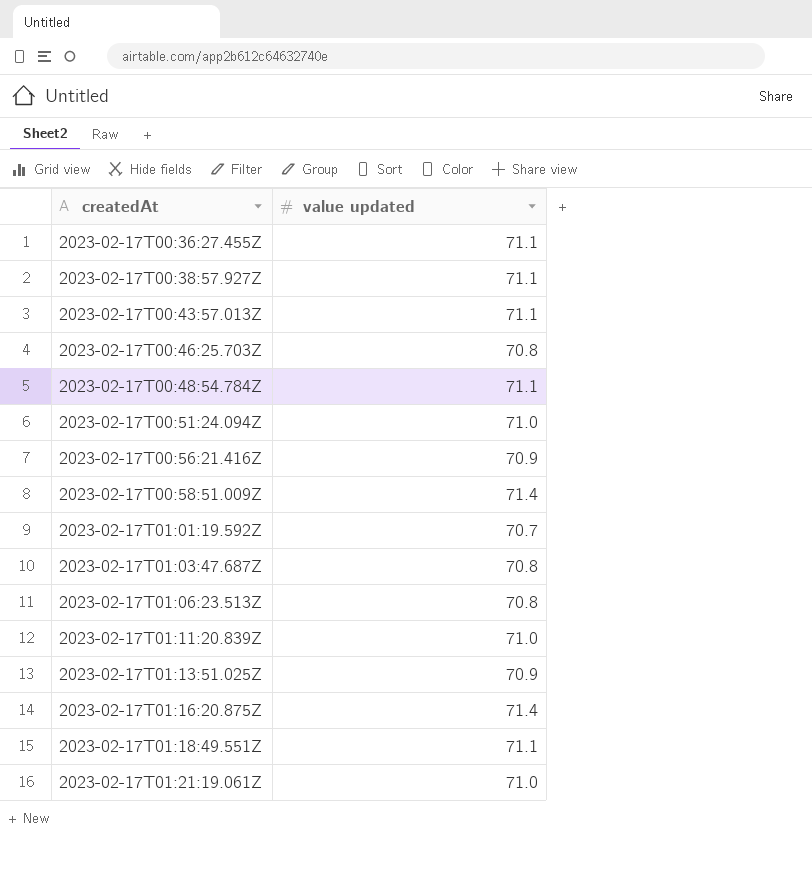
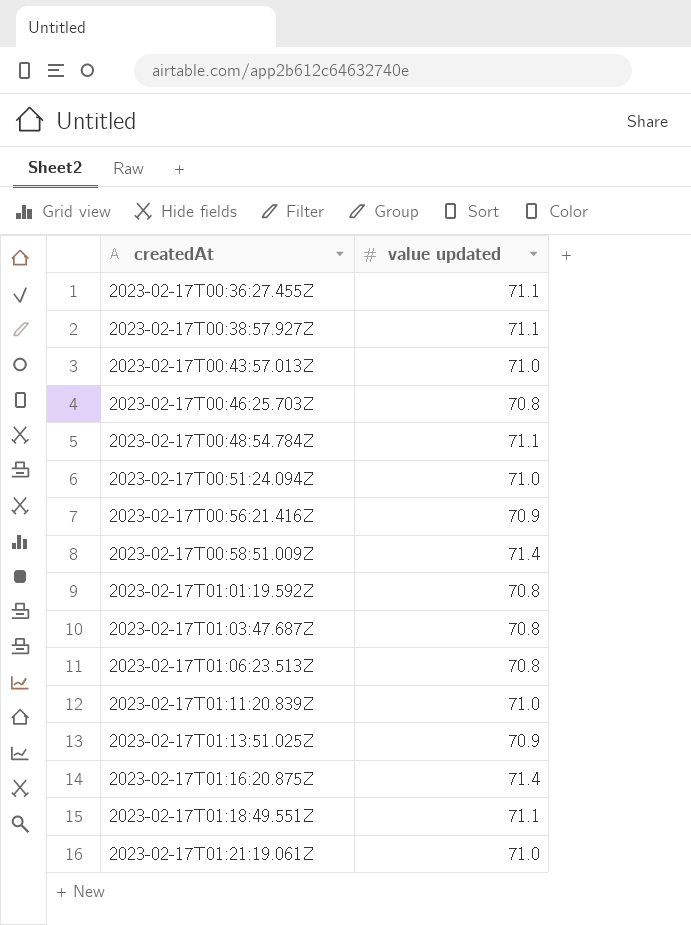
2023-02-17T00:43:57.013Z | value updated: 71.1 -> 71.0
2023-02-17T01:01:19.592Z | value updated: 70.7 -> 70.8

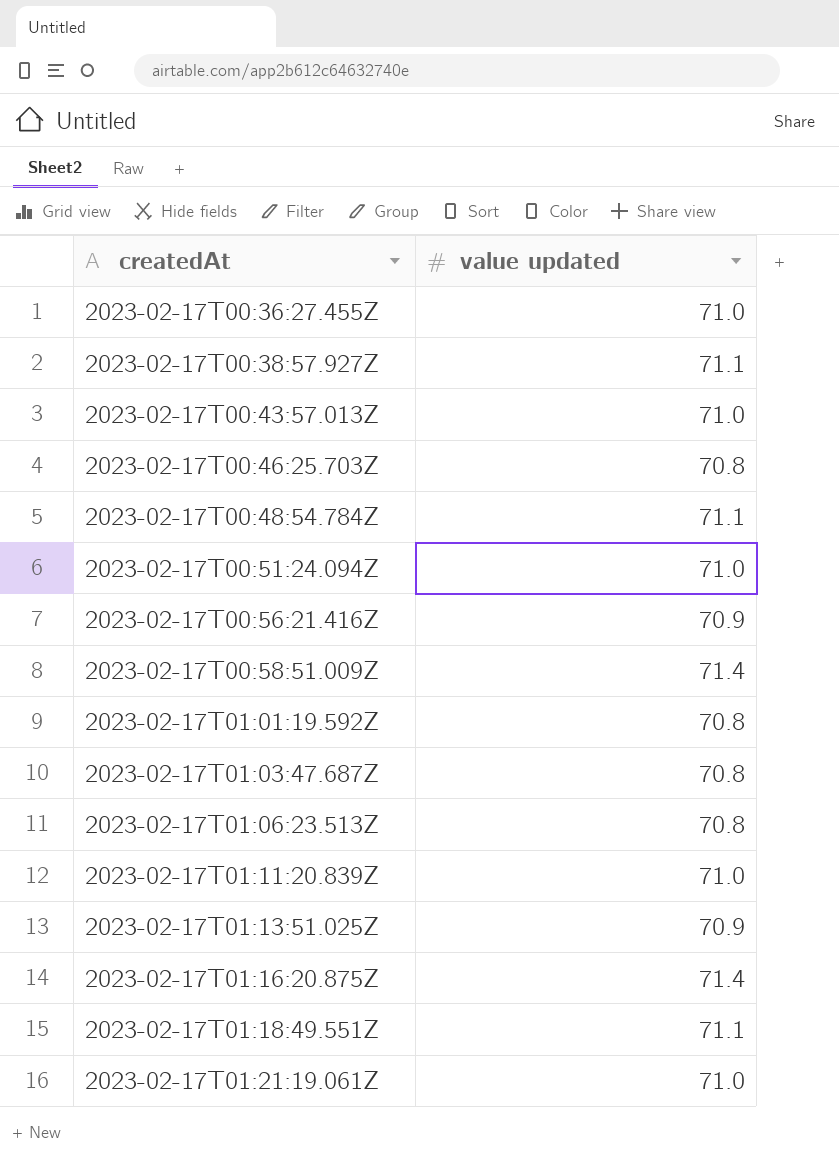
2023-02-17T00:36:27.455Z | value updated: 71.1 -> 71.0

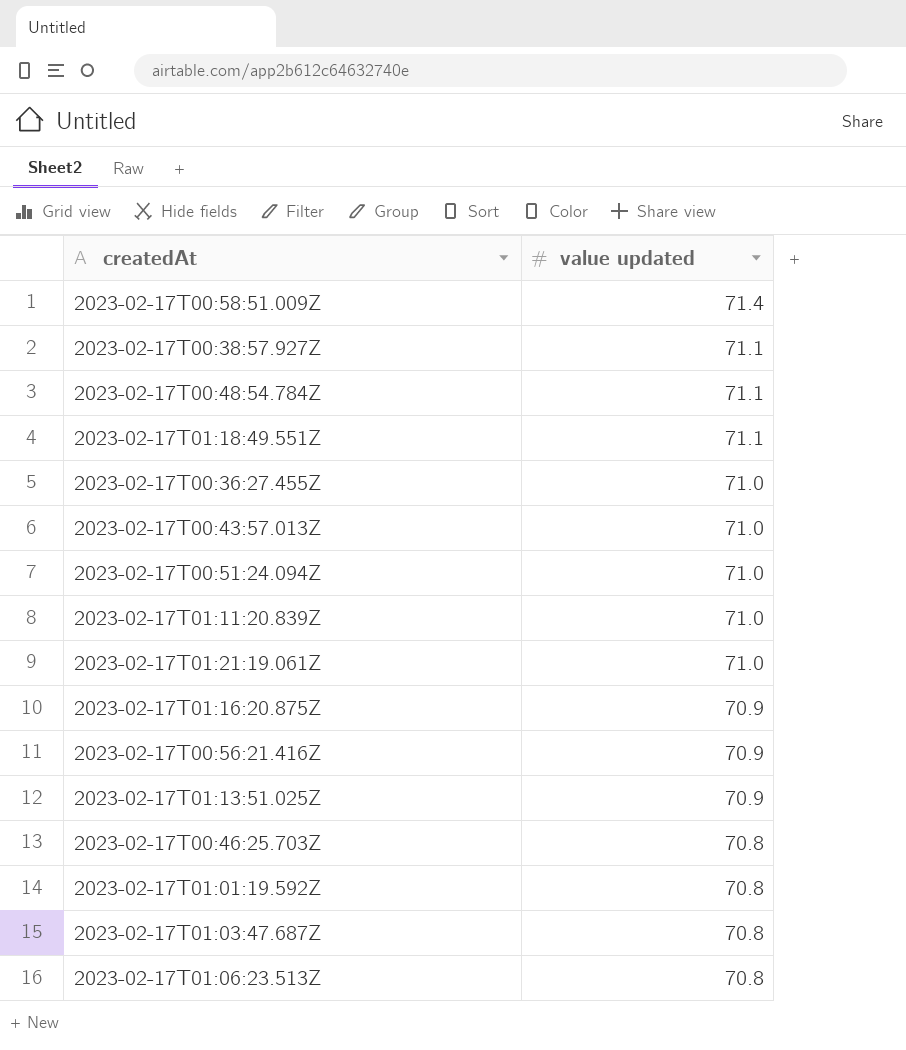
row order: createdAt ascending -> value updated descending
2023-02-17T01:16:20.875Z | value updated: 71.4 -> 70.9

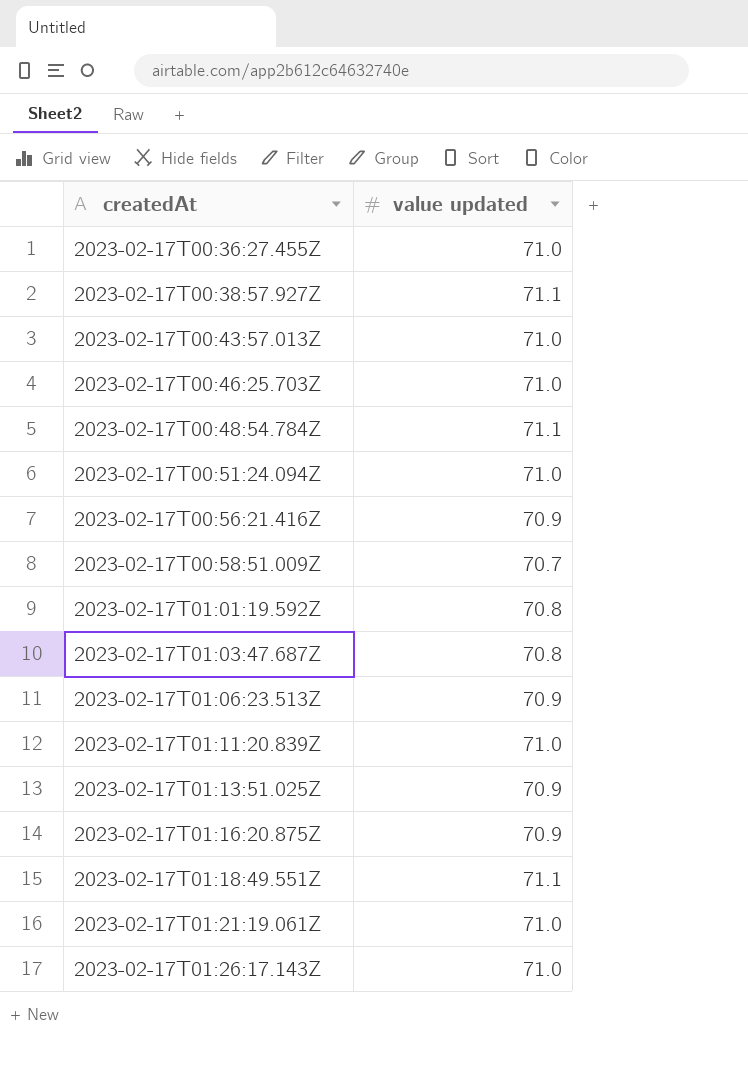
row order: value updated descending -> createdAt ascending
2023-02-17T00:46:25.703Z | value updated: 70.8 -> 71.0
2023-02-17T00:58:51.009Z | value updated: 71.4 -> 70.7
2023-02-17T01:06:23.513Z | value updated: 70.8 -> 70.9
row 2023-02-17T01:26:17.143Z: none -> 71.0

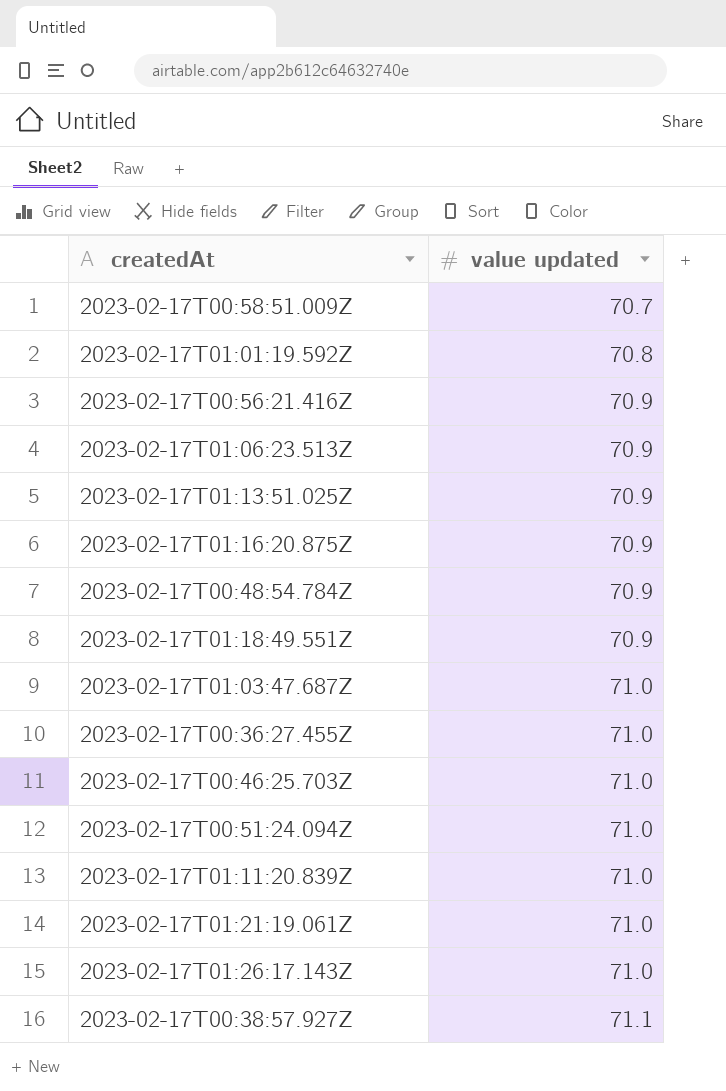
row order: createdAt ascending -> value updated ascending
row 2023-02-17T00:43:57.013Z: 71.0 -> none
2023-02-17T00:48:54.784Z | value updated: 71.1 -> 70.9
2023-02-17T01:18:49.551Z | value updated: 71.1 -> 70.9
2023-02-17T01:03:47.687Z | value updated: 70.8 -> 71.0

